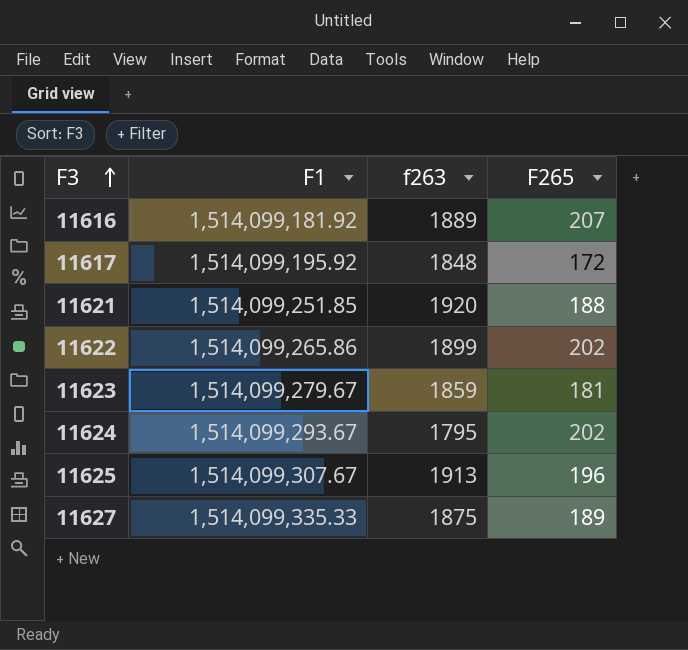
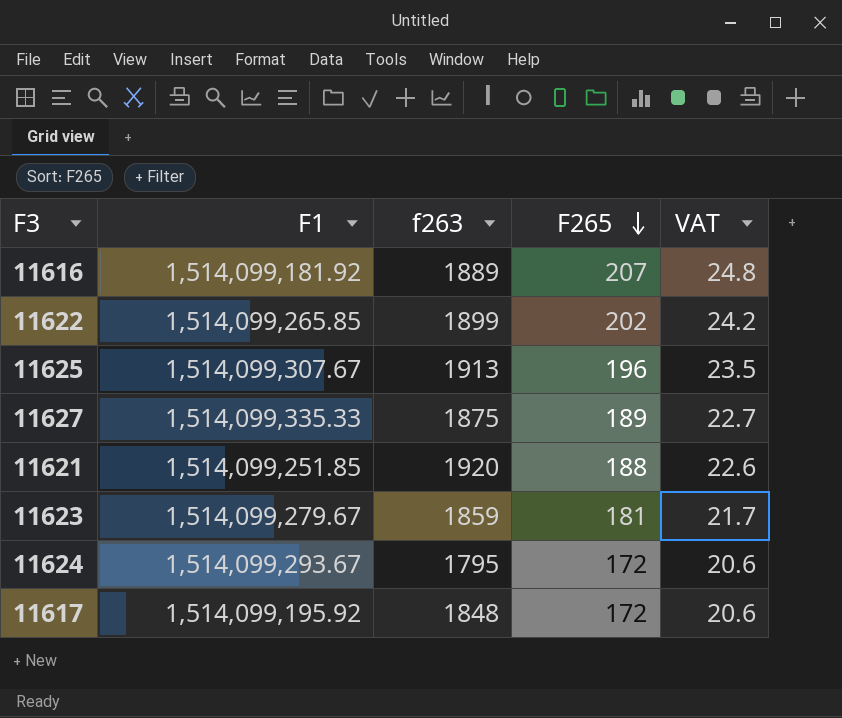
row order: F3 ascending -> F265 descending
column VAT | formula: none -> [F265] * 0.12
11622 | F1: 1,514,099,265.86 -> 1,514,099,265.85
11624 | F265: 202 -> 172

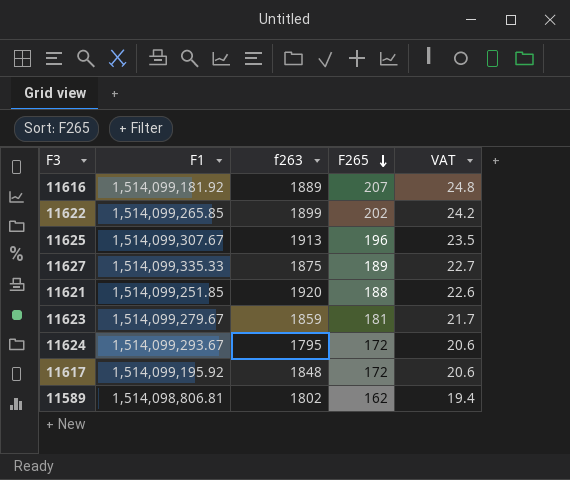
row 11589: none -> 1,514,098,806.81 | 1802 | 162 | 19.4

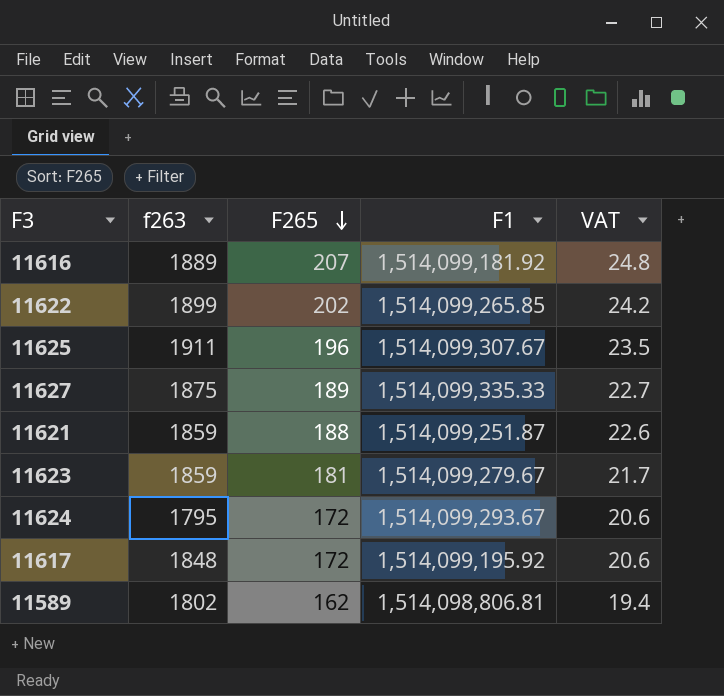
column F1 | position: 2 -> 4
11625 | f263: 1913 -> 1911
11621 | f263: 1920 -> 1859
11621 | F1: 1,514,099,251.85 -> 1,514,099,251.87

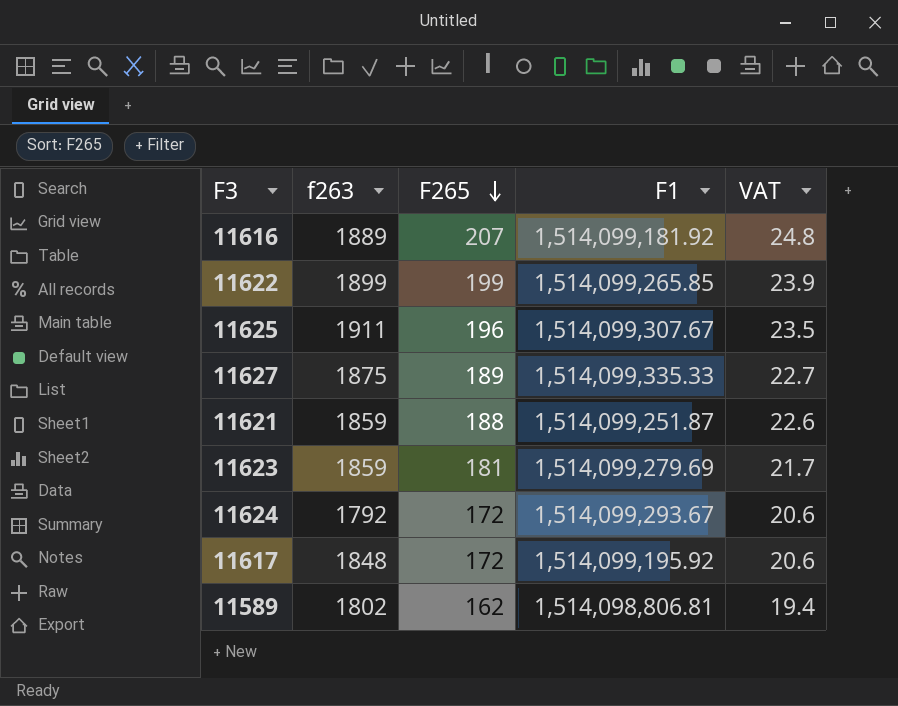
11622 | F265: 202 -> 199
11622 | VAT: 24.2 -> 23.9
11623 | F1: 1,514,099,279.67 -> 1,514,099,279.69
11624 | f263: 1795 -> 1792

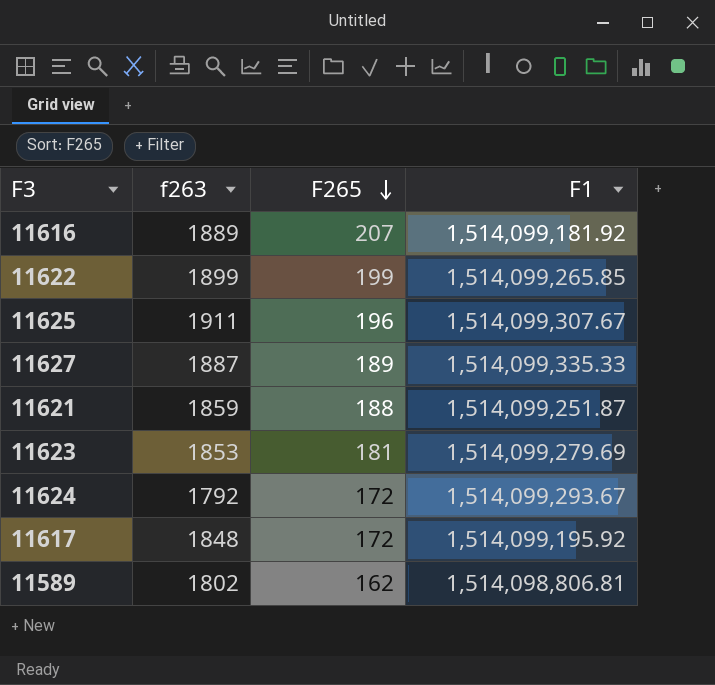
column VAT | formula: [F265] * 0.12 -> none
11627 | f263: 1875 -> 1887
11623 | f263: 1859 -> 1853

